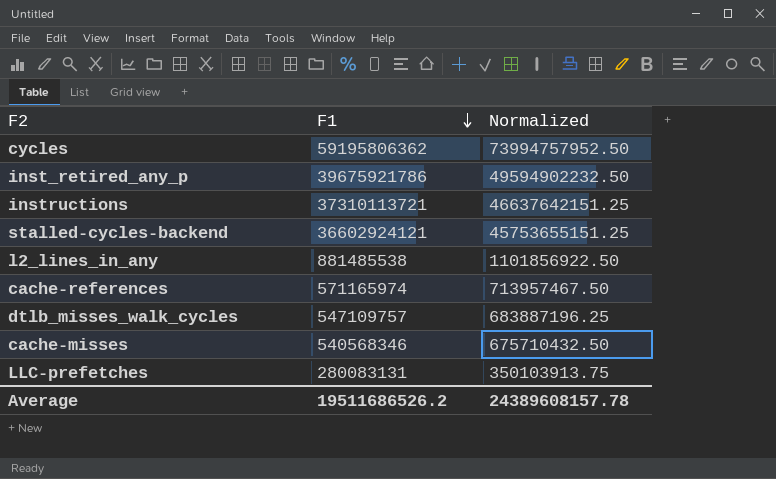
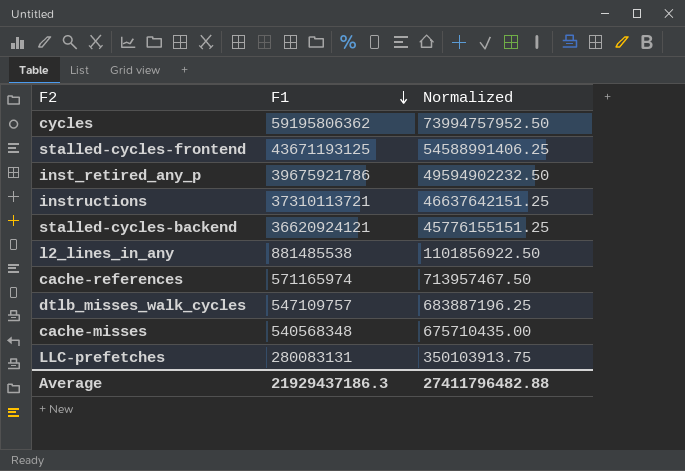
row stalled-cycles-frontend: none -> 43671193125 | 54588991406.25
stalled-cycles-backend | F1: 36602924121 -> 36620924121
stalled-cycles-backend | Normalized: 45753655151.25 -> 45776155151.25
cache-misses | F1: 540568346 -> 540568348
cache-misses | Normalized: 675710432.50 -> 675710435.00
Average | F1: 19511686526.2 -> 21929437186.3
Average | Normalized: 24389608157.78 -> 27411796482.88

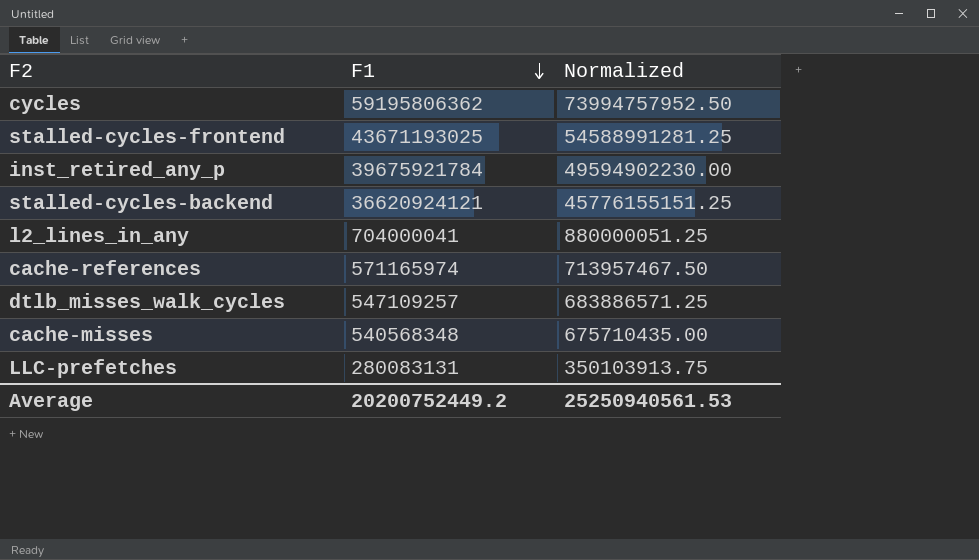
row instructions: 37310113721 | 46637642151.25 -> none
stalled-cycles-frontend | F1: 43671193125 -> 43671193025
stalled-cycles-frontend | Normalized: 54588991406.25 -> 54588991281.25
inst_retired_any_p | F1: 39675921786 -> 39675921784
inst_retired_any_p | Normalized: 49594902232.50 -> 49594902230.00
l2_lines_in_any | F1: 881485538 -> 704000041
l2_lines_in_any | Normalized: 1101856922.50 -> 880000051.25
dtlb_misses_walk_cycles | F1: 547109757 -> 547109257
dtlb_misses_walk_cycles | Normalized: 683887196.25 -> 683886571.25
Average | F1: 21929437186.3 -> 20200752449.2
Average | Normalized: 27411796482.88 -> 25250940561.53

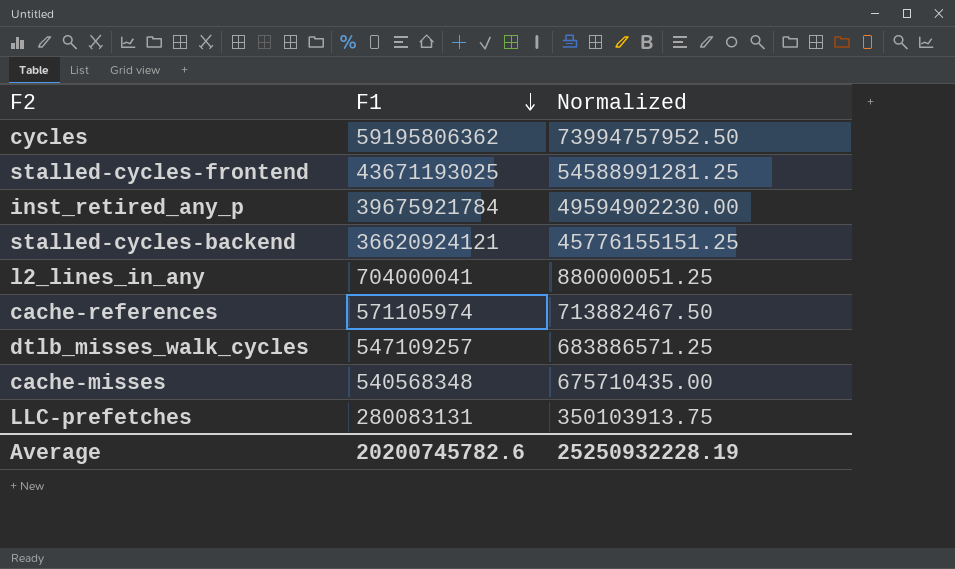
cache-references | F1: 571165974 -> 571105974
cache-references | Normalized: 713957467.50 -> 713882467.50
Average | F1: 20200752449.2 -> 20200745782.6
Average | Normalized: 25250940561.53 -> 25250932228.19

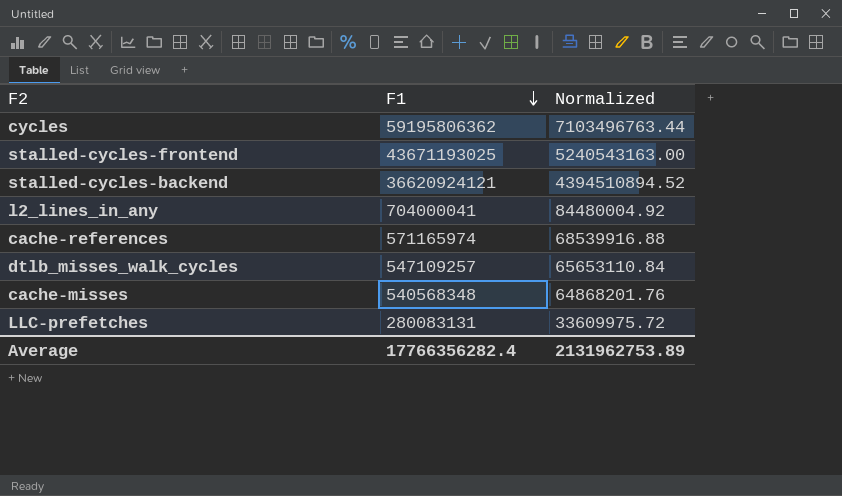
column Normalized | formula: [F1] * 1.25 -> [F1] * 0.12
row inst_retired_any_p: 39675921784 | 49594902230.00 -> none
cache-references | F1: 571105974 -> 571165974
Average | F1: 20200745782.6 -> 17766356282.4
Average | Normalized: 25250932228.19 -> 2131962753.89

